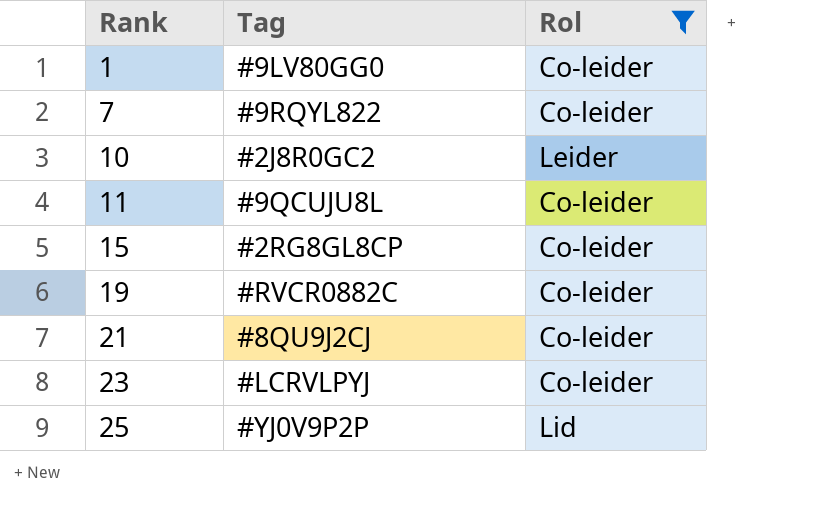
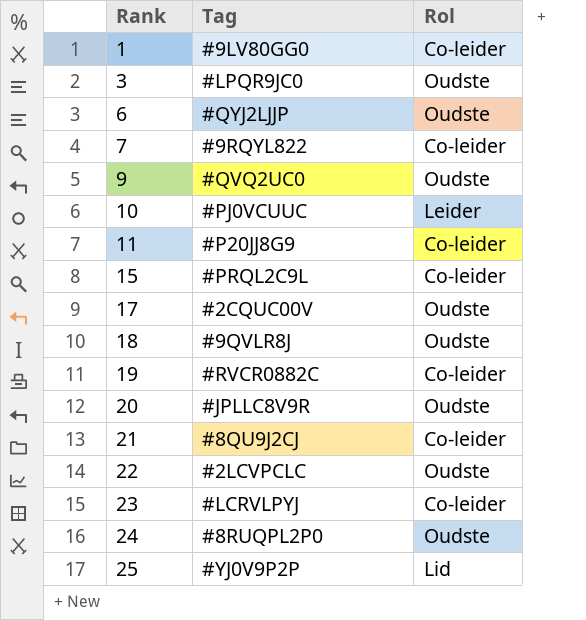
filter: Rol != Oudste -> none
10 | Tag: #2J8R0GC2 -> #PJ0VCUUC
11 | Tag: #9QCUJU8L -> #P20JJ8G9
15 | Tag: #2RG8GL8CP -> #PRQL2C9L

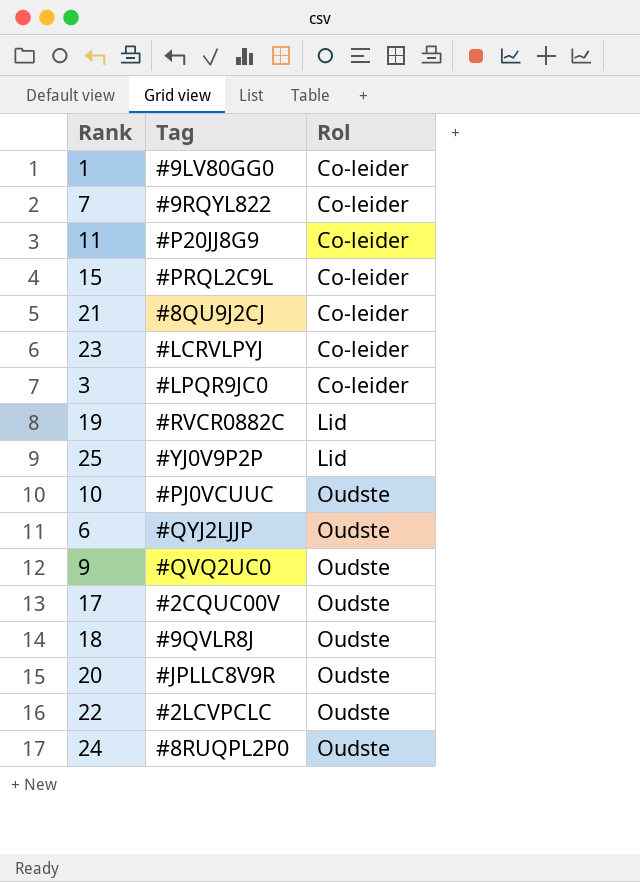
row order: Rank ascending -> Rol ascending
3 | Rol: Oudste -> Co-leider
19 | Rol: Co-leider -> Lid
10 | Rol: Leider -> Oudste

